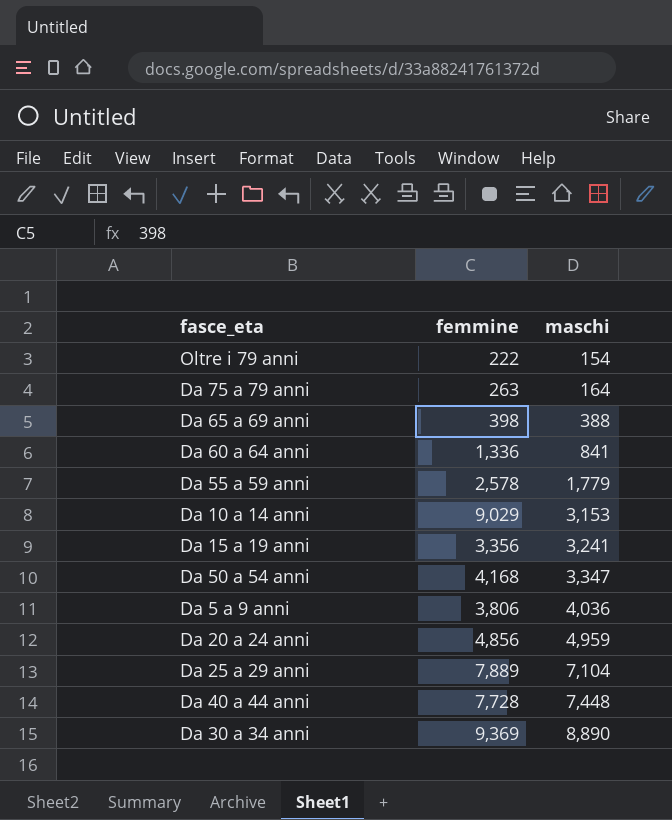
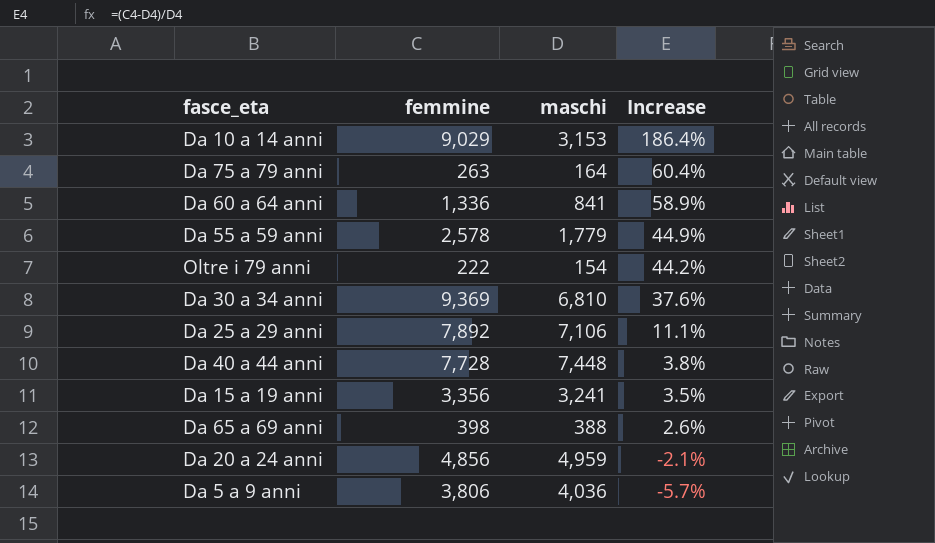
row order: maschi ascending -> Increase descending
column Increase | formula: none -> ([femmine] - [maschi]) / [maschi]
row Da 50 a 54 anni: 4,168 | 3,347 -> none
Da 30 a 34 anni | maschi: 8,890 -> 6,810
Da 25 a 29 anni | femmine: 7,889 -> 7,892
Da 25 a 29 anni | maschi: 7,104 -> 7,106

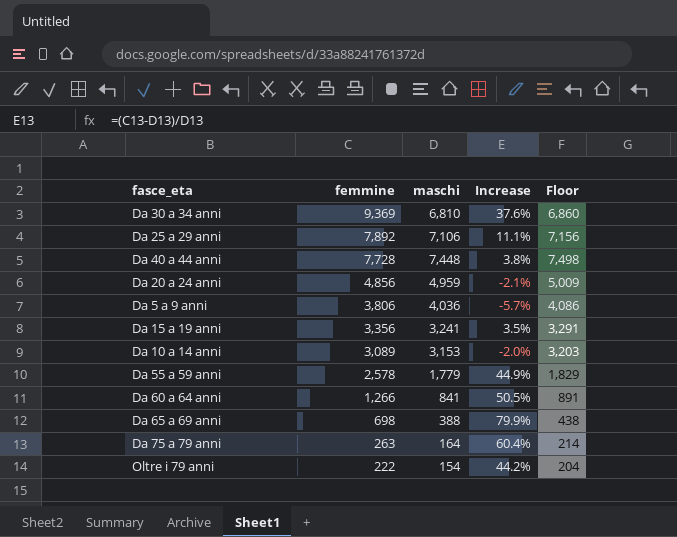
row order: Increase descending -> femmine descending
column Floor | formula: none -> [maschi] + 50
Da 10 a 14 anni | femmine: 9,029 -> 3,089
Da 10 a 14 anni | Increase: 186.4% -> -2.0%
Da 60 a 64 anni | femmine: 1,336 -> 1,266
Da 60 a 64 anni | Increase: 58.9% -> 50.5%
Da 65 a 69 anni | femmine: 398 -> 698
Da 65 a 69 anni | Increase: 2.6% -> 79.9%

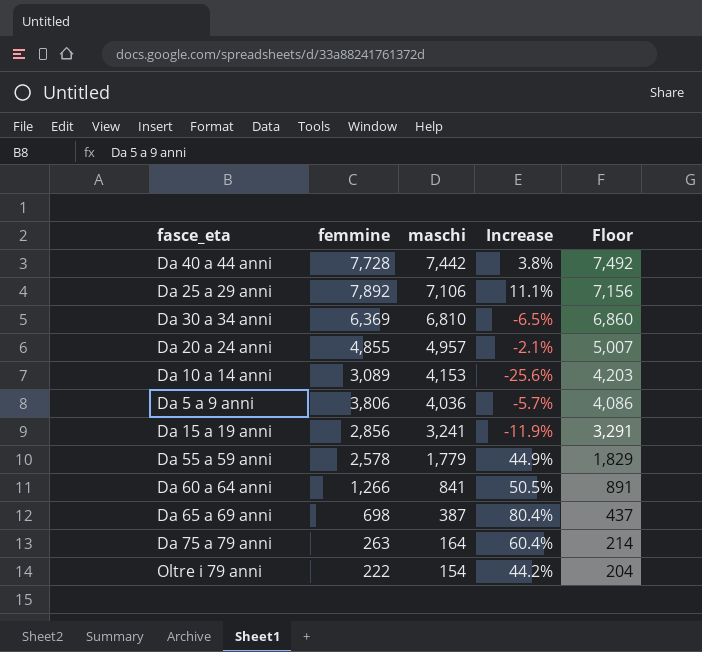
row order: femmine descending -> maschi descending
Da 40 a 44 anni | maschi: 7,448 -> 7,442
Da 40 a 44 anni | Floor: 7,498 -> 7,492
Da 30 a 34 anni | femmine: 9,369 -> 6,369
Da 30 a 34 anni | Increase: 37.6% -> -6.5%
Da 20 a 24 anni | femmine: 4,856 -> 4,855
Da 20 a 24 anni | maschi: 4,959 -> 4,957
Da 20 a 24 anni | Floor: 5,009 -> 5,007
Da 10 a 14 anni | maschi: 3,153 -> 4,153
Da 10 a 14 anni | Increase: -2.0% -> -25.6%
Da 10 a 14 anni | Floor: 3,203 -> 4,203
Da 15 a 19 anni | femmine: 3,356 -> 2,856
Da 15 a 19 anni | Increase: 3.5% -> -11.9%
Da 65 a 69 anni | maschi: 388 -> 387
Da 65 a 69 anni | Increase: 79.9% -> 80.4%
Da 65 a 69 anni | Floor: 438 -> 437

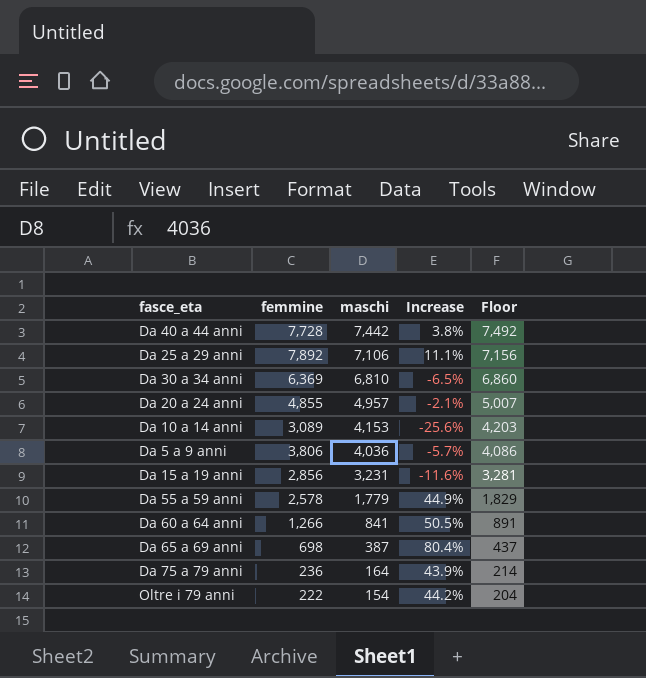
Da 15 a 19 anni | maschi: 3,241 -> 3,231
Da 15 a 19 anni | Increase: -11.9% -> -11.6%
Da 15 a 19 anni | Floor: 3,291 -> 3,281
Da 75 a 79 anni | femmine: 263 -> 236
Da 75 a 79 anni | Increase: 60.4% -> 43.9%

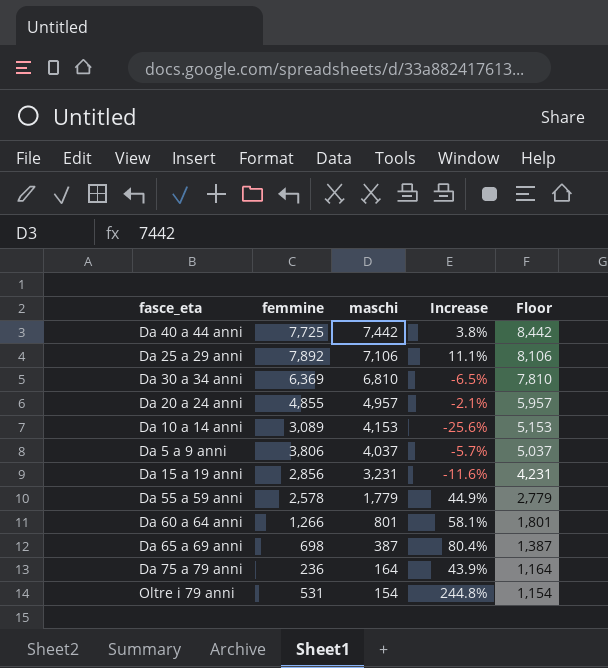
column Floor | formula: [maschi] + 50 -> [maschi] + 1000
Da 40 a 44 anni | femmine: 7,728 -> 7,725
Da 5 a 9 anni | maschi: 4,036 -> 4,037
Da 60 a 64 anni | maschi: 841 -> 801
Da 60 a 64 anni | Increase: 50.5% -> 58.1%
Oltre i 79 anni | femmine: 222 -> 531
Oltre i 79 anni | Increase: 44.2% -> 244.8%

